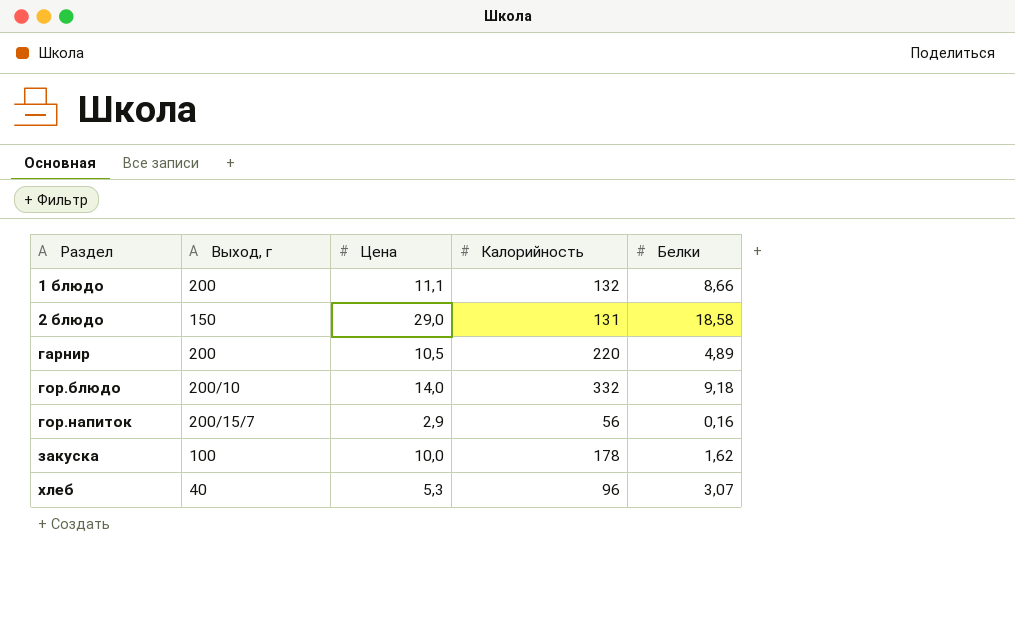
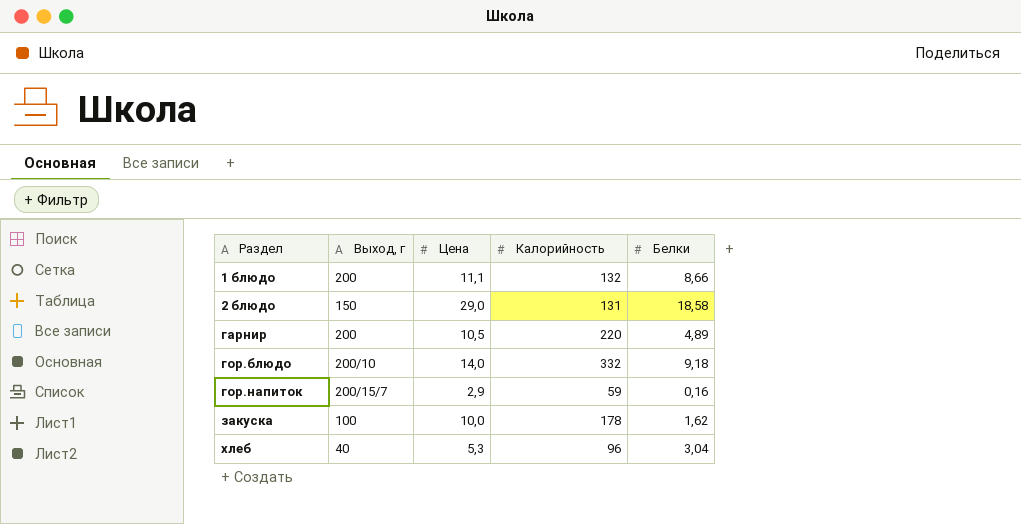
гор.напиток | Калорийность: 56 -> 59
хлеб | Белки: 3,07 -> 3,04

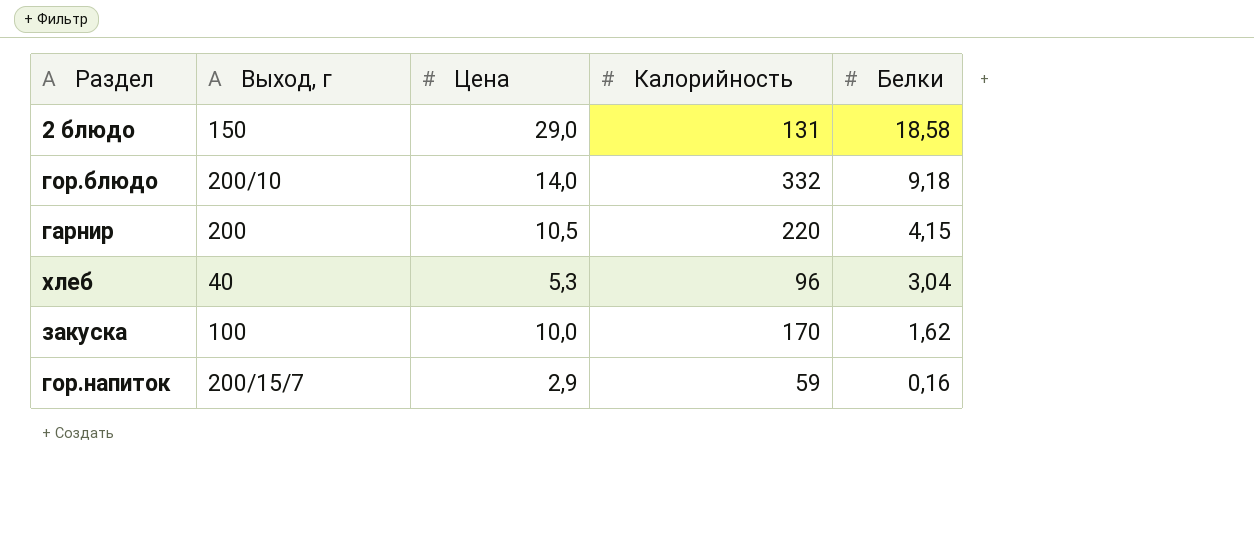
row order: Раздел ascending -> Белки descending
row 1 блюдо: 200 | 11,1 | 132 | 8,66 -> none
гарнир | Белки: 4,89 -> 4,15
закуска | Калорийность: 178 -> 170

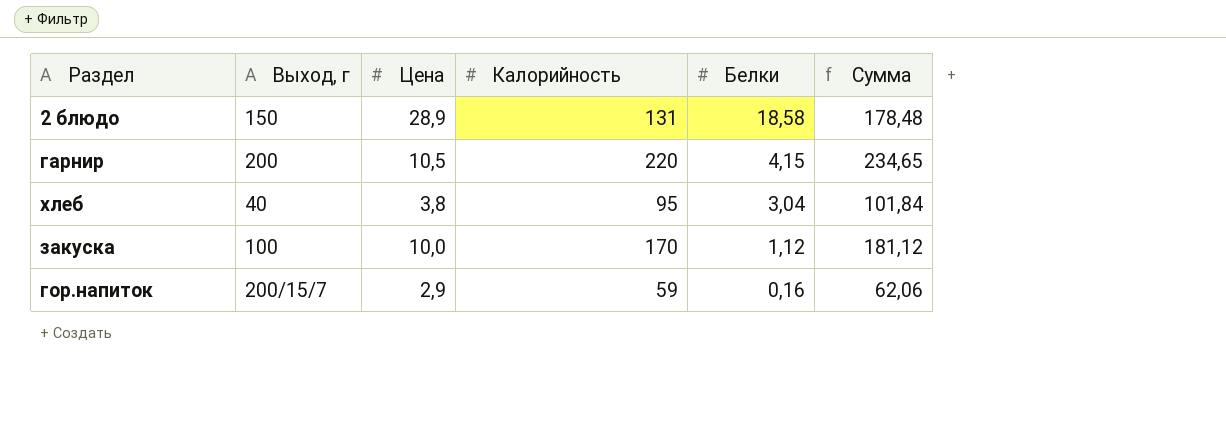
column Сумма | formula: none -> [Цена] + [Калорийность] + [Белки]
row гор.блюдо: 200/10 | 14,0 | 332 | 9,18 -> none
2 блюдо | Цена: 29,0 -> 28,9
хлеб | Цена: 5,3 -> 3,8
хлеб | Калорийность: 96 -> 95
закуска | Белки: 1,62 -> 1,12

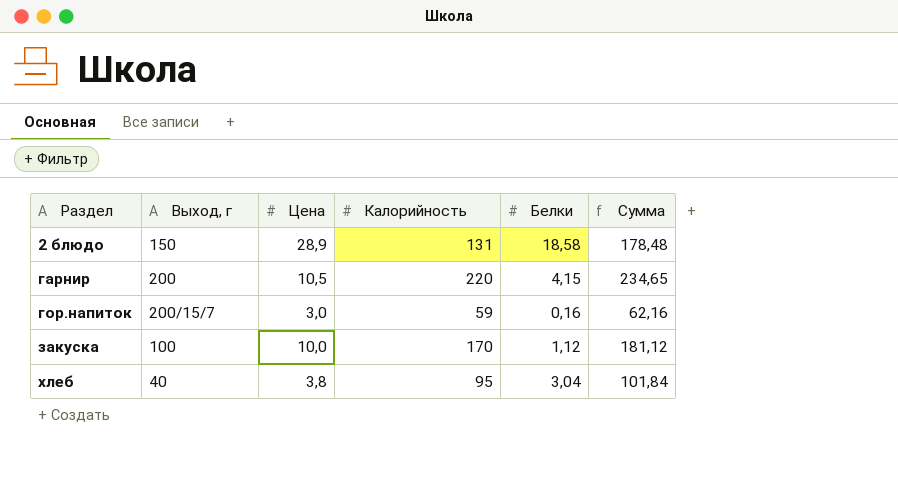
row order: Белки descending -> Раздел ascending
гор.напиток | Цена: 2,9 -> 3,0
гор.напиток | Сумма: 62,06 -> 62,16

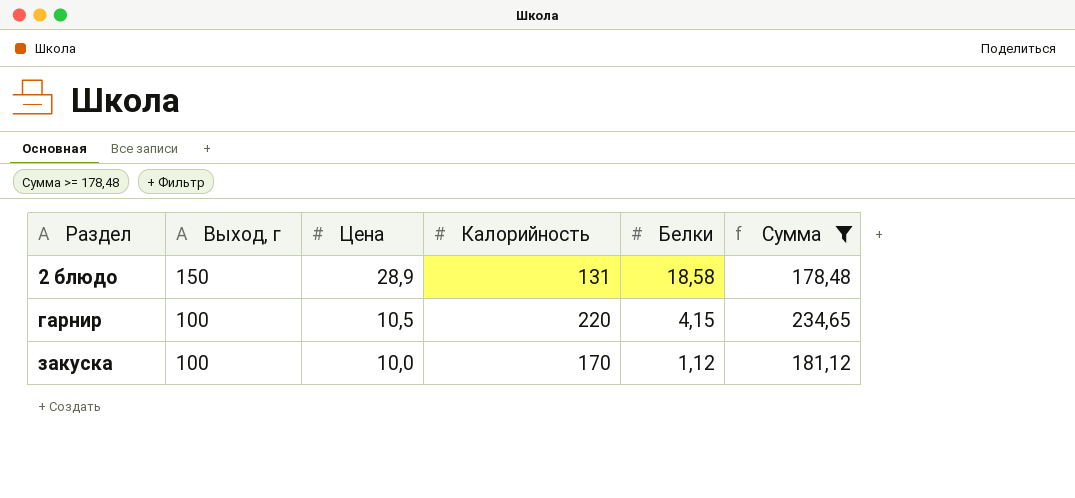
filter: none -> Сумма >= 178,48
гарнир | Выход, г: 200 -> 100

